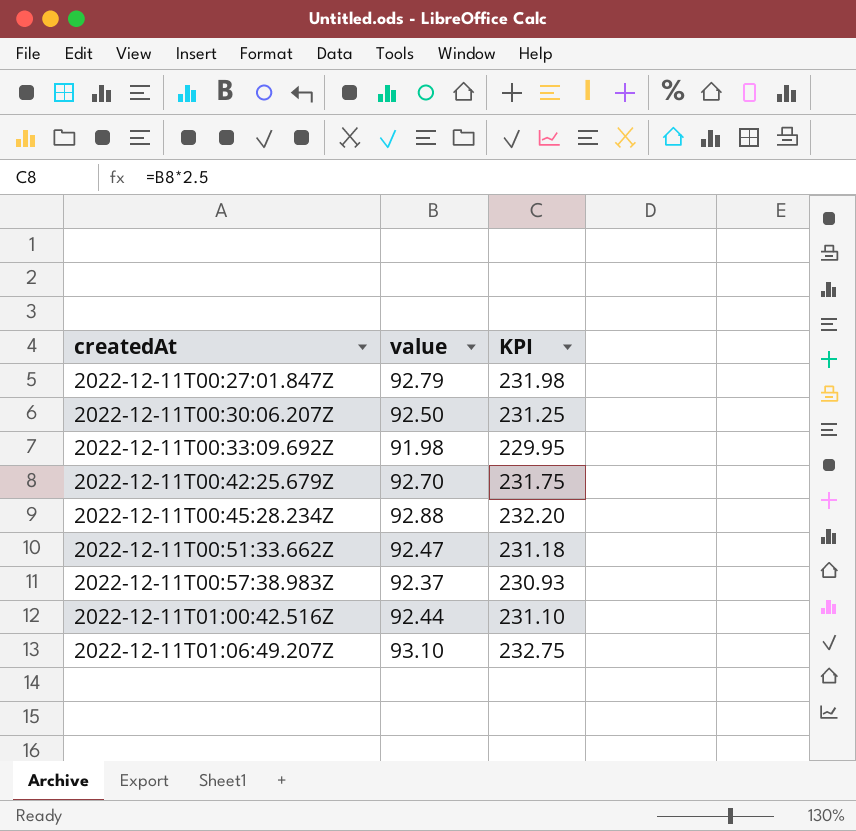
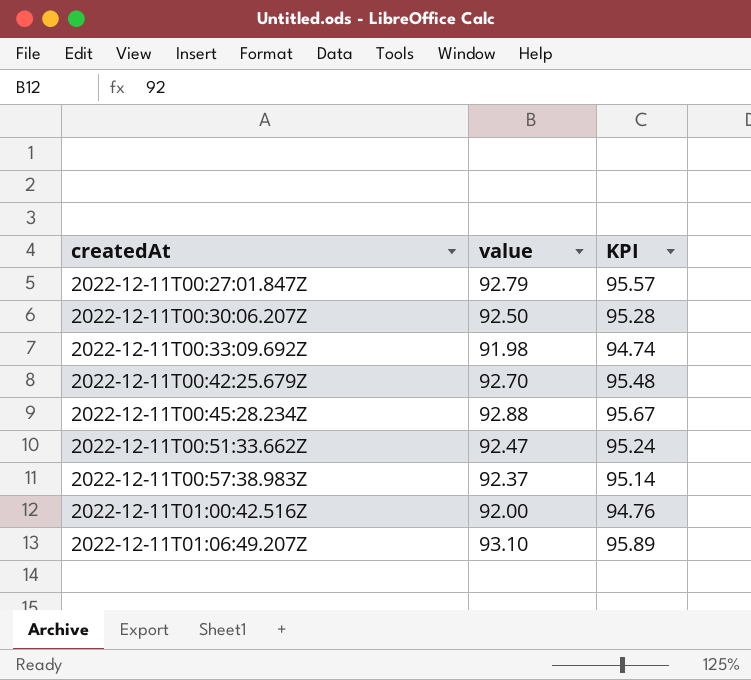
column KPI | formula: [value] * 2.5 -> [value] * 1.03
2022-12-11T01:00:42.516Z | value: 92.44 -> 92.00

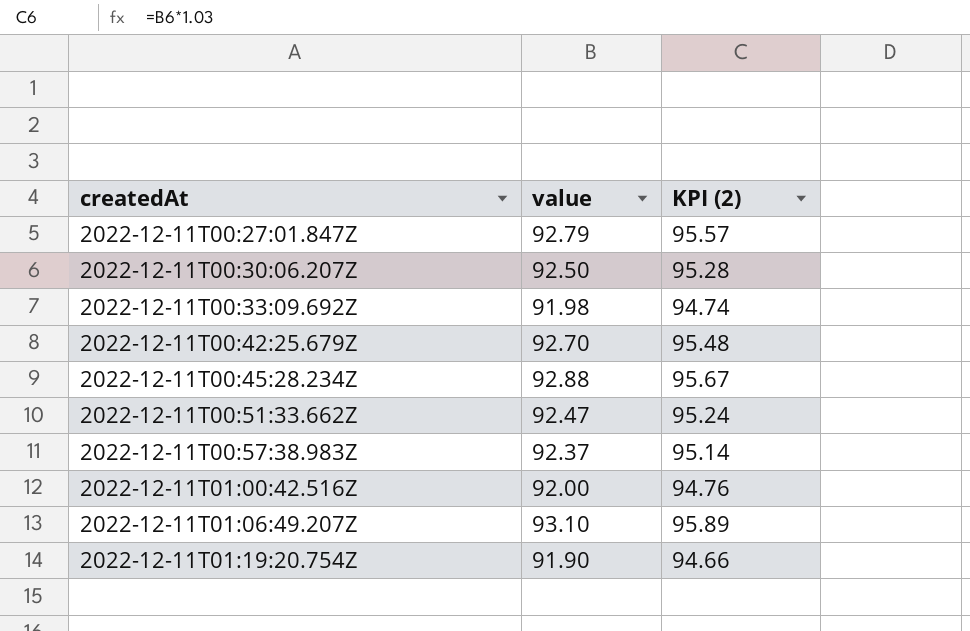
column name: KPI -> KPI (2)
row 2022-12-11T01:19:20.754Z: none -> 91.90 | 94.66

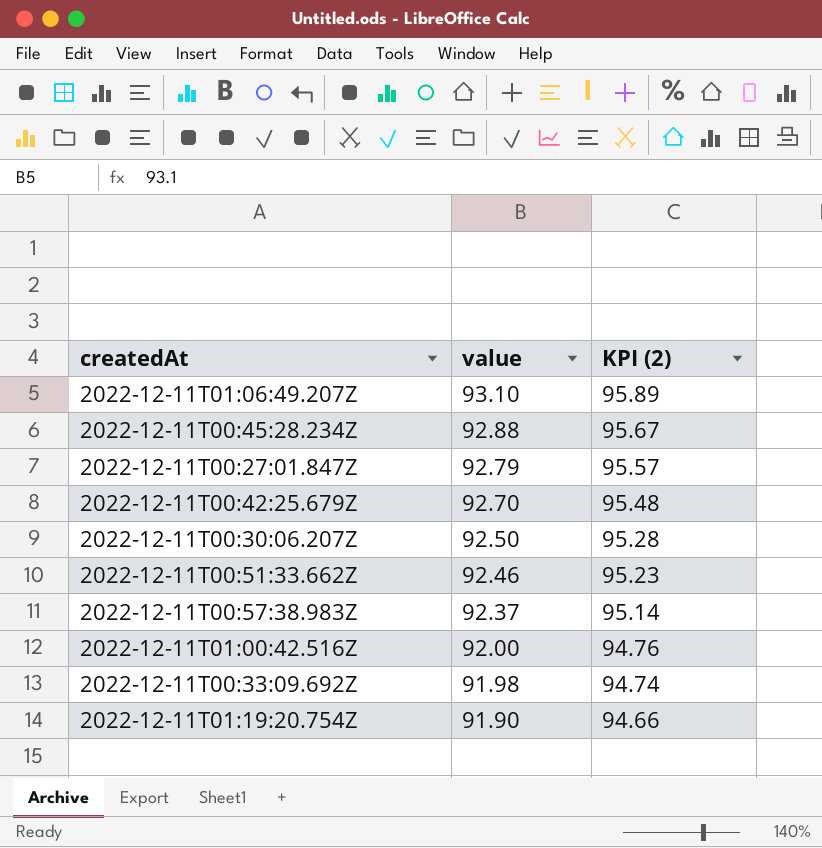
row order: createdAt ascending -> value descending
2022-12-11T00:51:33.662Z | value: 92.47 -> 92.46
2022-12-11T00:51:33.662Z | KPI (2): 95.24 -> 95.23

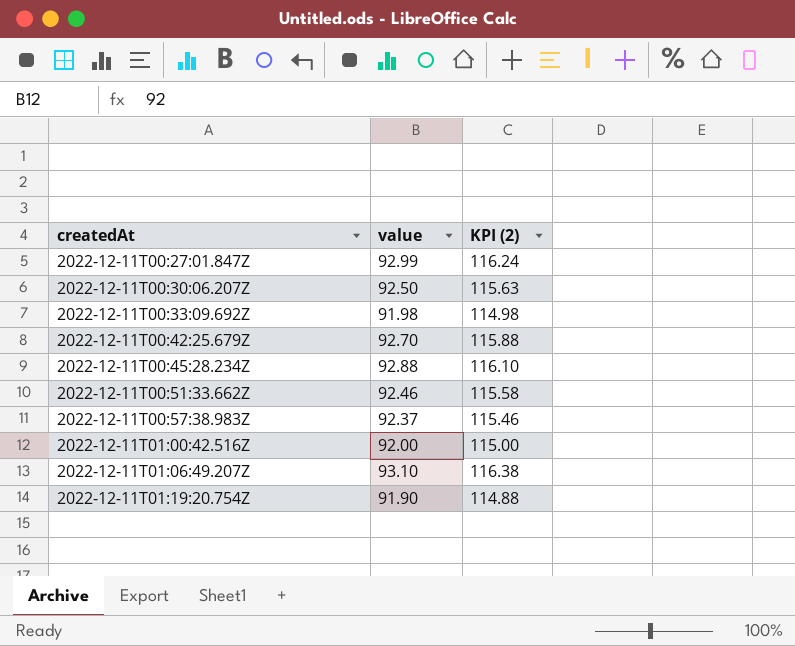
row order: value descending -> createdAt ascending
column KPI (2) | formula: [value] * 1.03 -> [value] * 1.25
2022-12-11T00:27:01.847Z | value: 92.79 -> 92.99

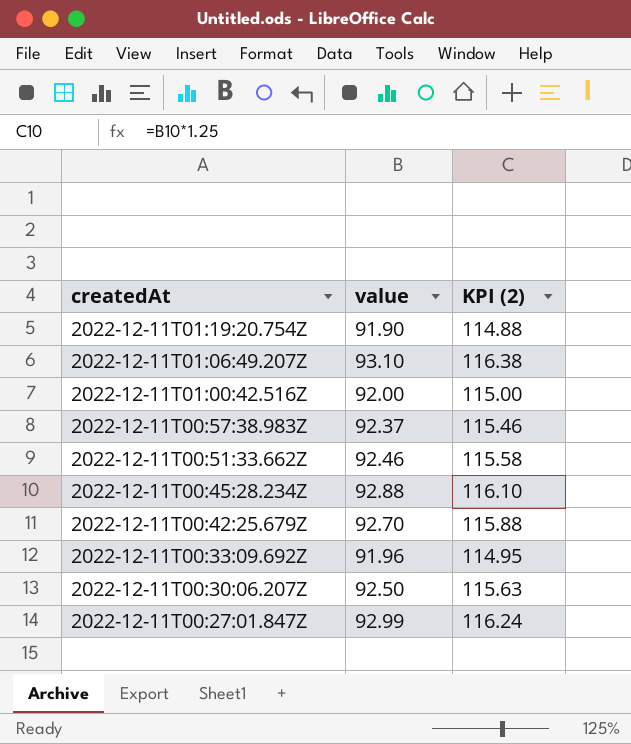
row order: createdAt ascending -> createdAt descending
2022-12-11T00:33:09.692Z | value: 91.98 -> 91.96
2022-12-11T00:33:09.692Z | KPI (2): 114.98 -> 114.95

